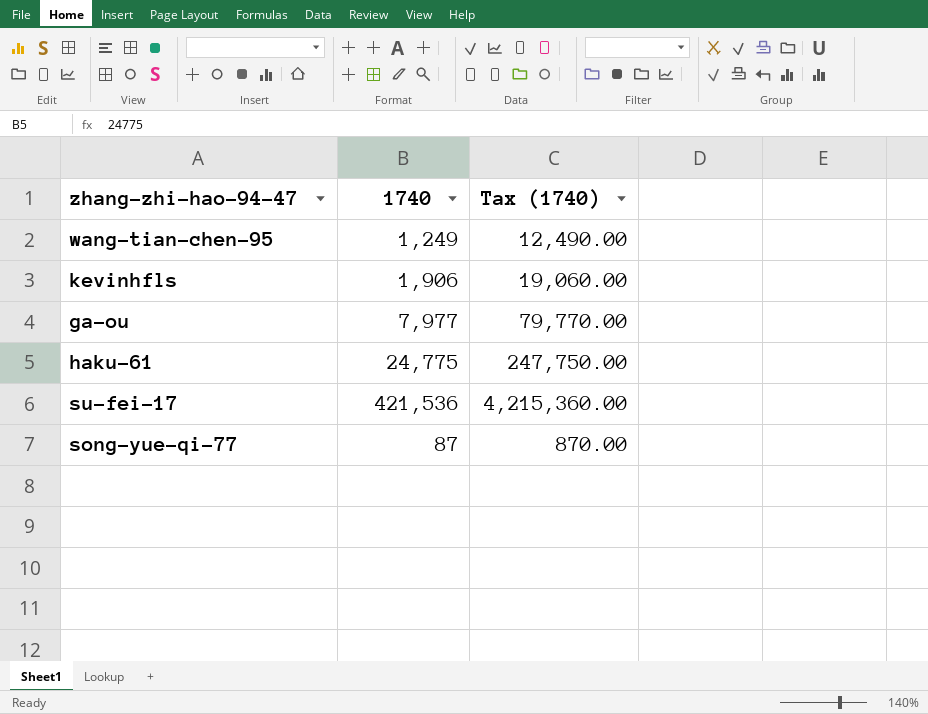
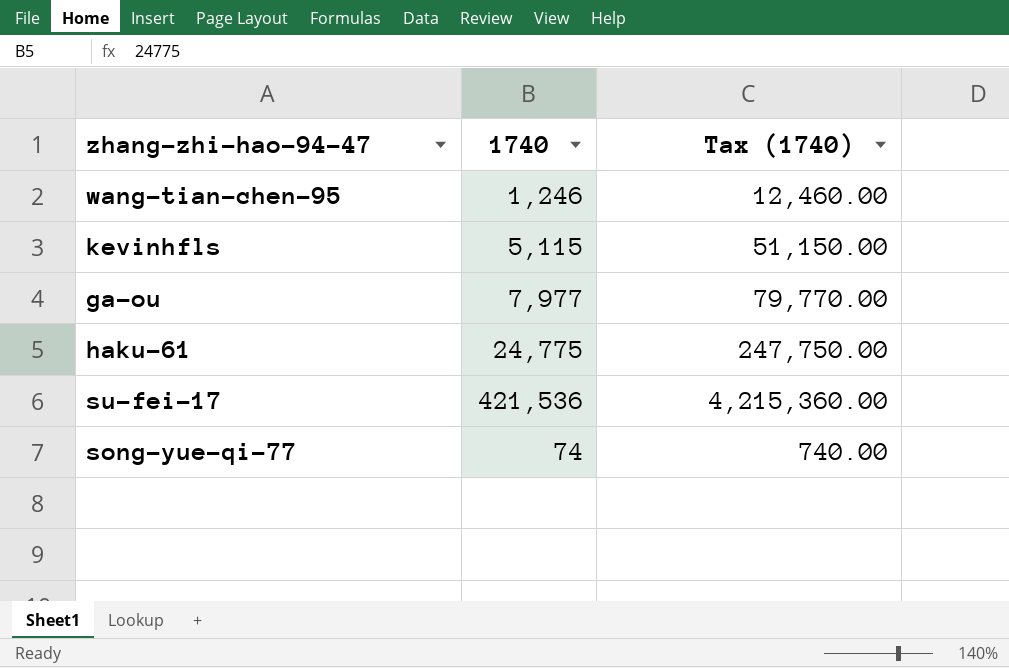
wang-tian-chen-95 | 1740: 1,249 -> 1,246
wang-tian-chen-95 | Tax (1740): 12,490.00 -> 12,460.00
kevinhfls | 1740: 1,906 -> 5,115
kevinhfls | Tax (1740): 19,060.00 -> 51,150.00
song-yue-qi-77 | 1740: 87 -> 74
song-yue-qi-77 | Tax (1740): 870.00 -> 740.00

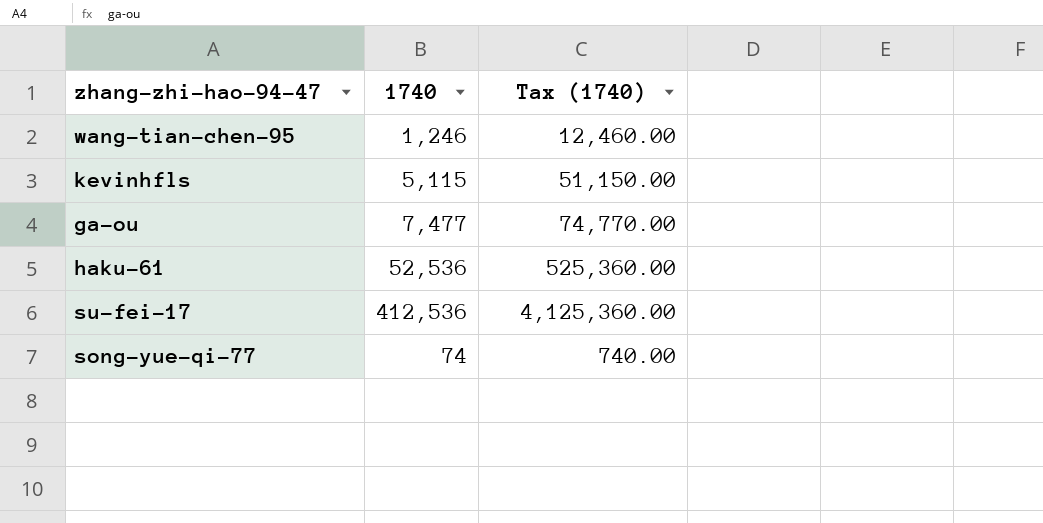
ga-ou | 1740: 7,977 -> 7,477
ga-ou | Tax (1740): 79,770.00 -> 74,770.00
haku-61 | 1740: 24,775 -> 52,536
haku-61 | Tax (1740): 247,750.00 -> 525,360.00
su-fei-17 | 1740: 421,536 -> 412,536
su-fei-17 | Tax (1740): 4,215,360.00 -> 4,125,360.00

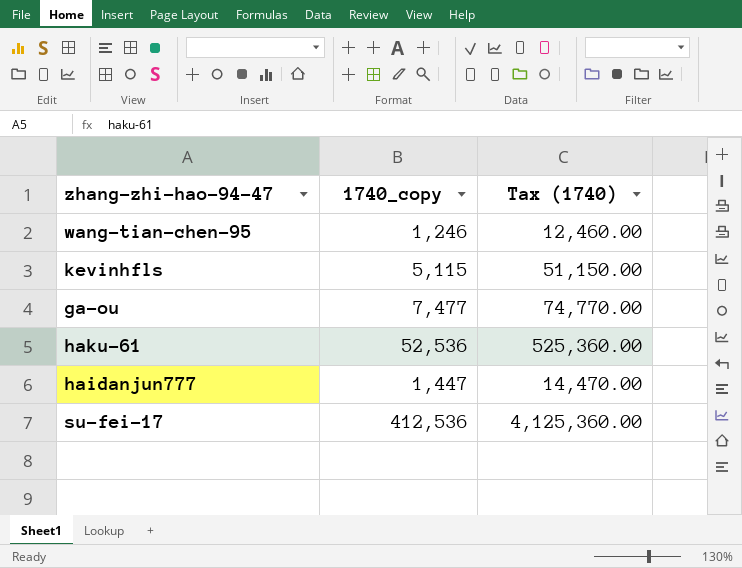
column name: 1740 -> 1740_copy
row song-yue-qi-77: 74 | 740.00 -> none
row haidanjun777: none -> 1,447 | 14,470.00

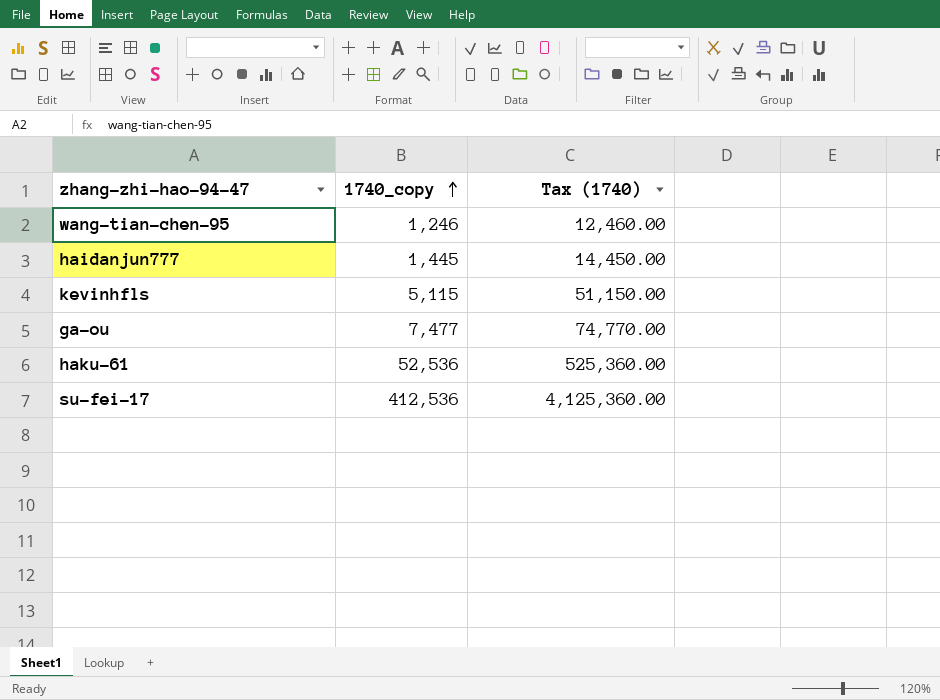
row order: none -> 1740_copy ascending
haidanjun777 | 1740_copy: 1,447 -> 1,445
haidanjun777 | Tax (1740): 14,470.00 -> 14,450.00

